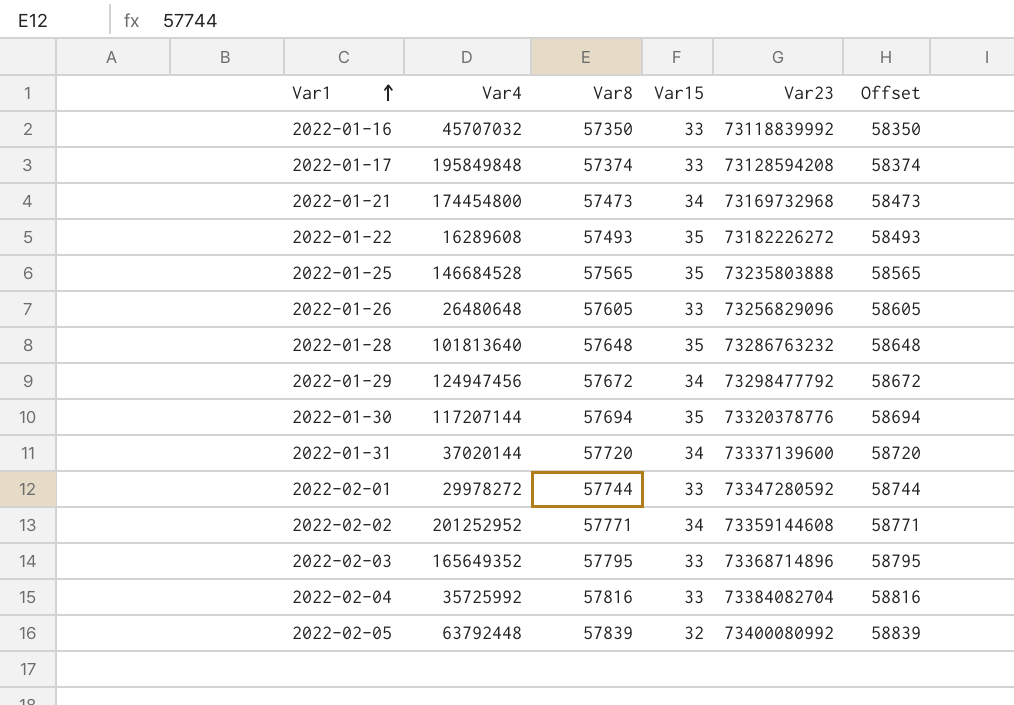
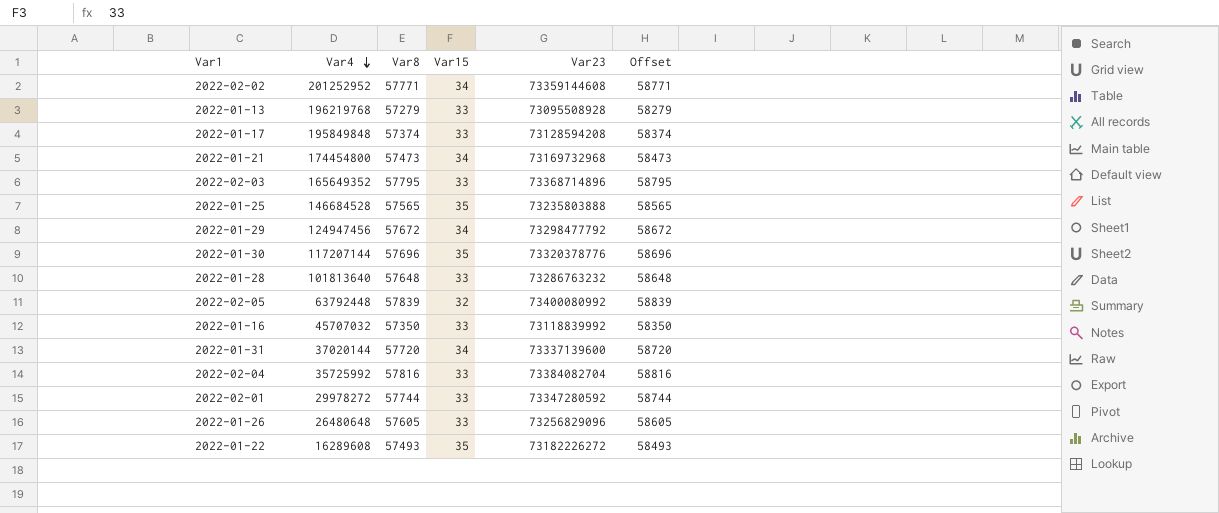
row order: Var1 ascending -> Var4 descending
row 2022-01-13: none -> 196219768 | 57279 | 33 | 73095508928 | 58279
2022-01-30 | Var8: 57694 -> 57696
2022-01-30 | Offset: 58694 -> 58696
2022-01-28 | Var15: 35 -> 33

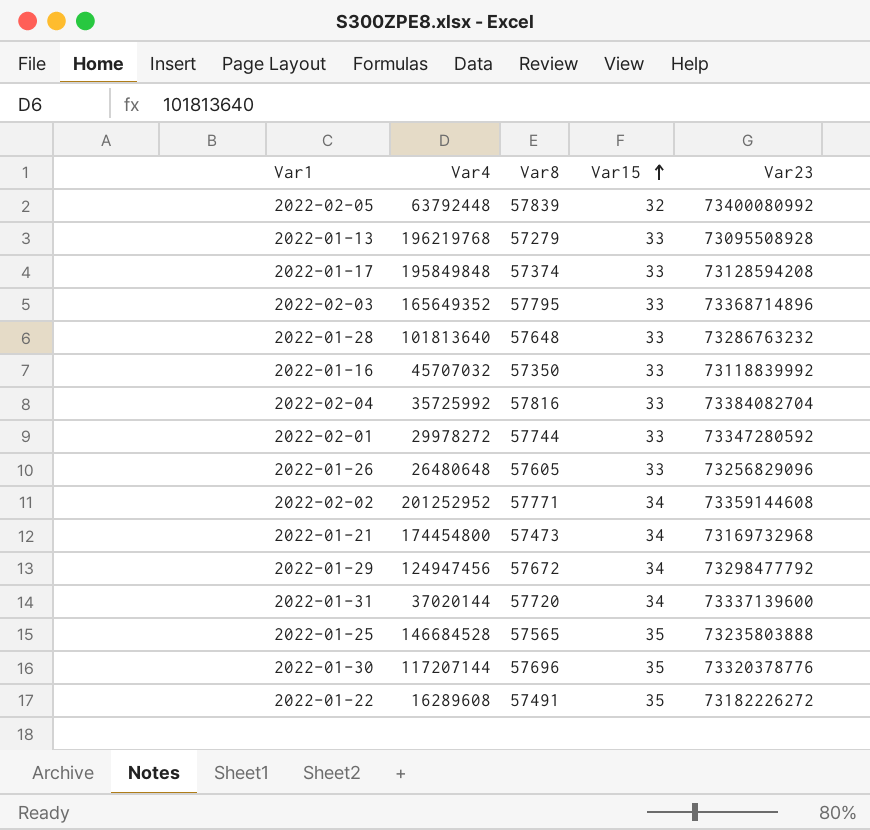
row order: Var4 descending -> Var15 ascending
column Offset | formula: [Var8] + 1000 -> none
2022-01-22 | Var8: 57493 -> 57491

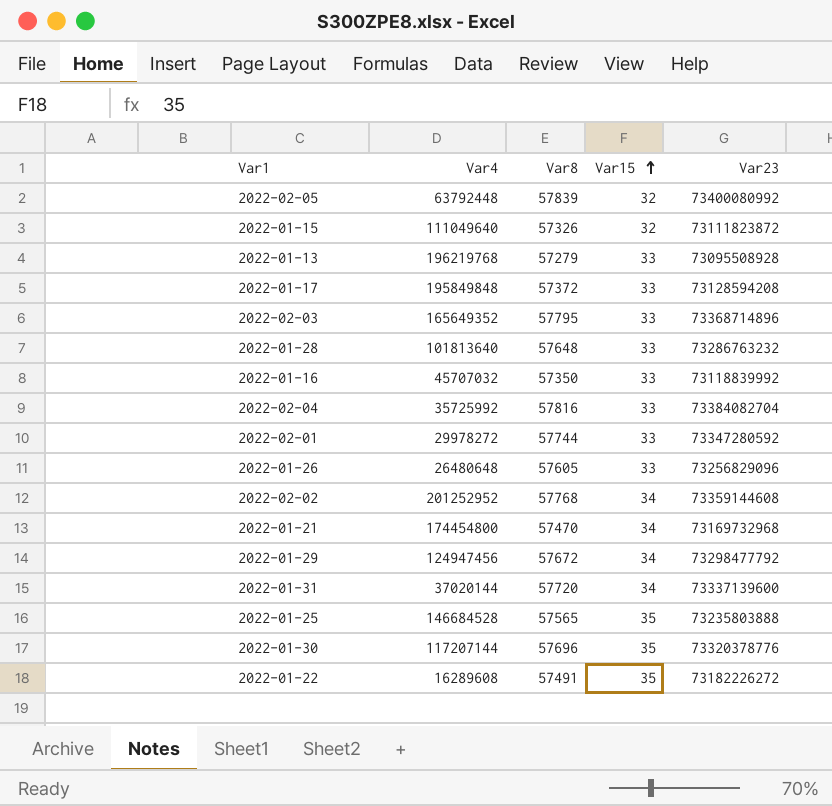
row 2022-01-15: none -> 111049640 | 57326 | 32 | 73111823872
2022-01-17 | Var8: 57374 -> 57372
2022-02-02 | Var8: 57771 -> 57768
2022-01-21 | Var8: 57473 -> 57470

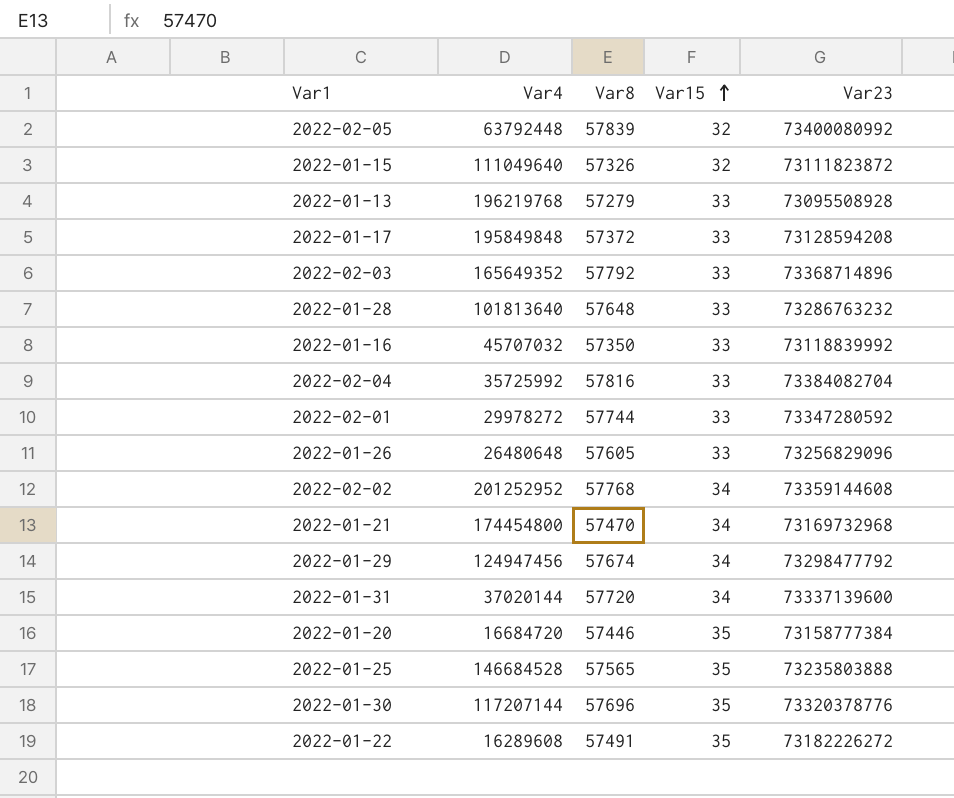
2022-02-03 | Var8: 57795 -> 57792
2022-01-29 | Var8: 57672 -> 57674
row 2022-01-20: none -> 16684720 | 57446 | 35 | 73158777384

